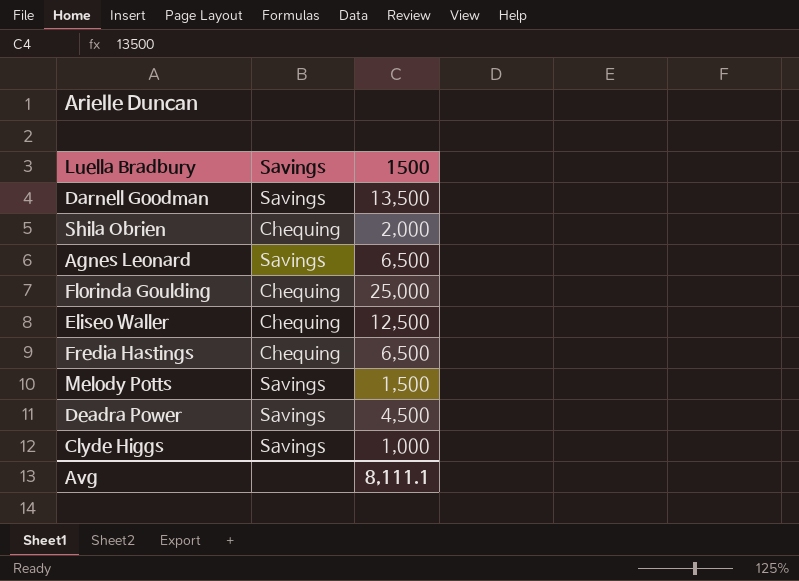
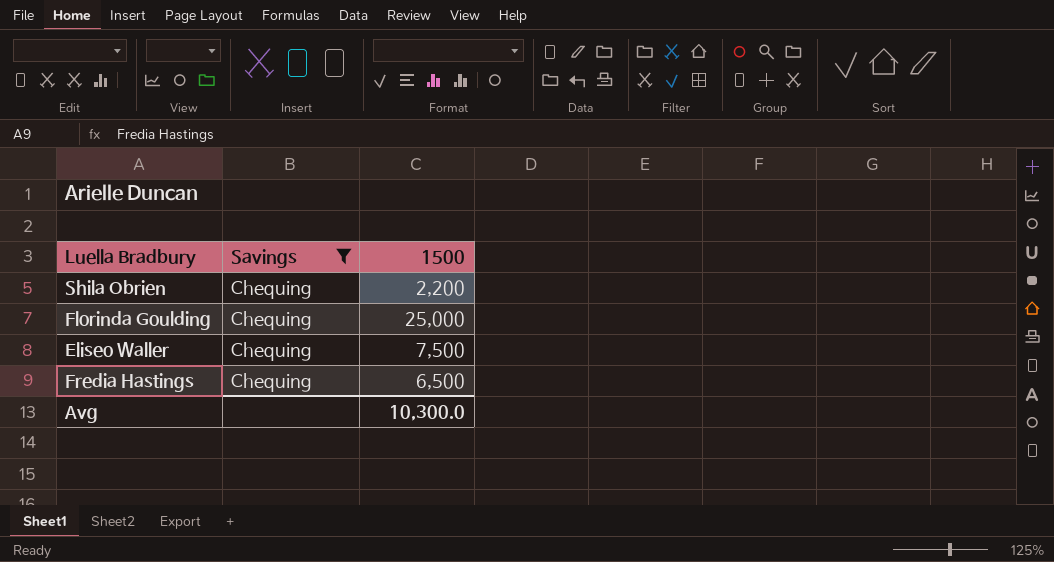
filter: none -> Savings = Chequing
Shila Obrien | 1500: 2,000 -> 2,200
Eliseo Waller | 1500: 12,500 -> 7,500
Avg | 1500: 8,111.1 -> 10,300.0

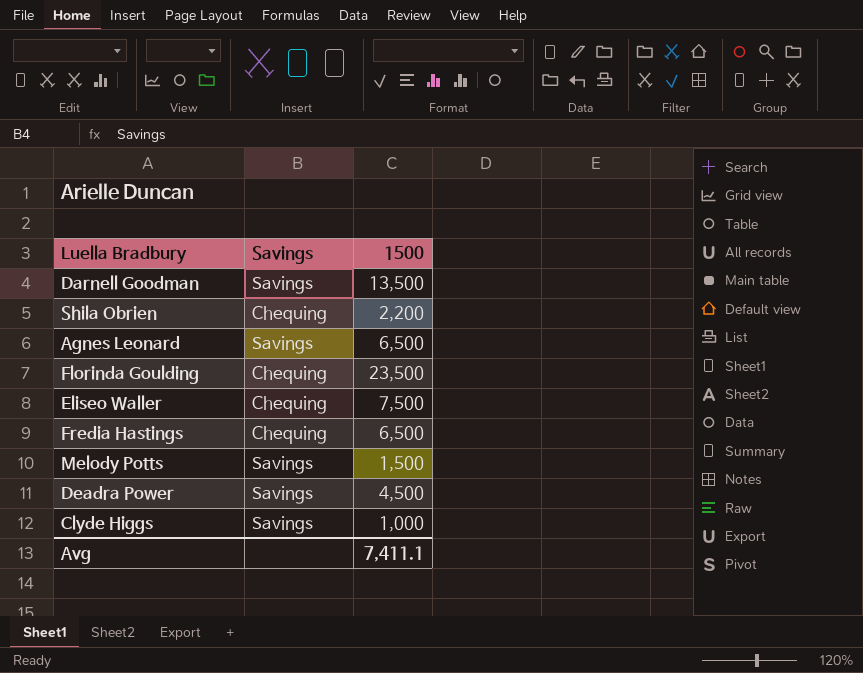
filter: Savings = Chequing -> none
Florinda Goulding | 1500: 25,000 -> 23,500
Avg | 1500: 10,300.0 -> 7,411.1

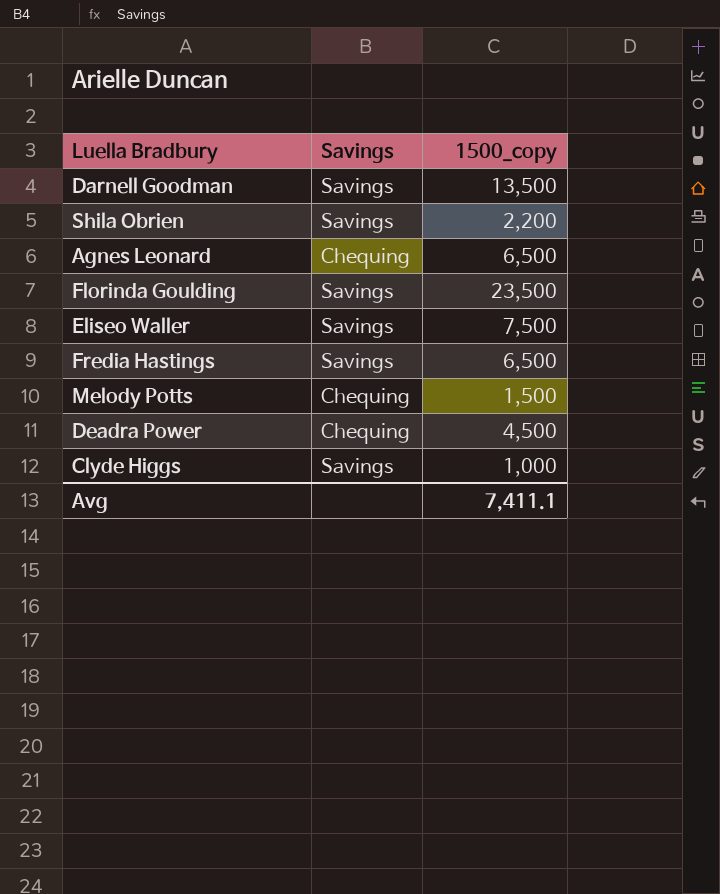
column name: 1500 -> 1500_copy
Shila Obrien | Savings: Chequing -> Savings
Agnes Leonard | Savings: Savings -> Chequing
Florinda Goulding | Savings: Chequing -> Savings
Eliseo Waller | Savings: Chequing -> Savings
Fredia Hastings | Savings: Chequing -> Savings
Melody Potts | Savings: Savings -> Chequing
Deadra Power | Savings: Savings -> Chequing

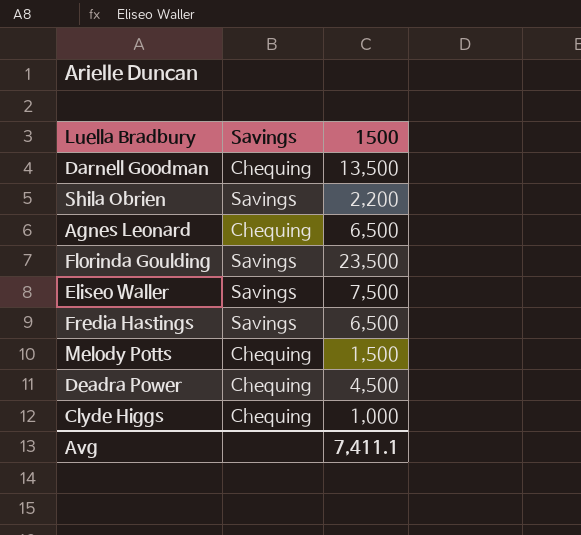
column name: 1500_copy -> 1500
Darnell Goodman | Savings: Savings -> Chequing
Clyde Higgs | Savings: Savings -> Chequing

